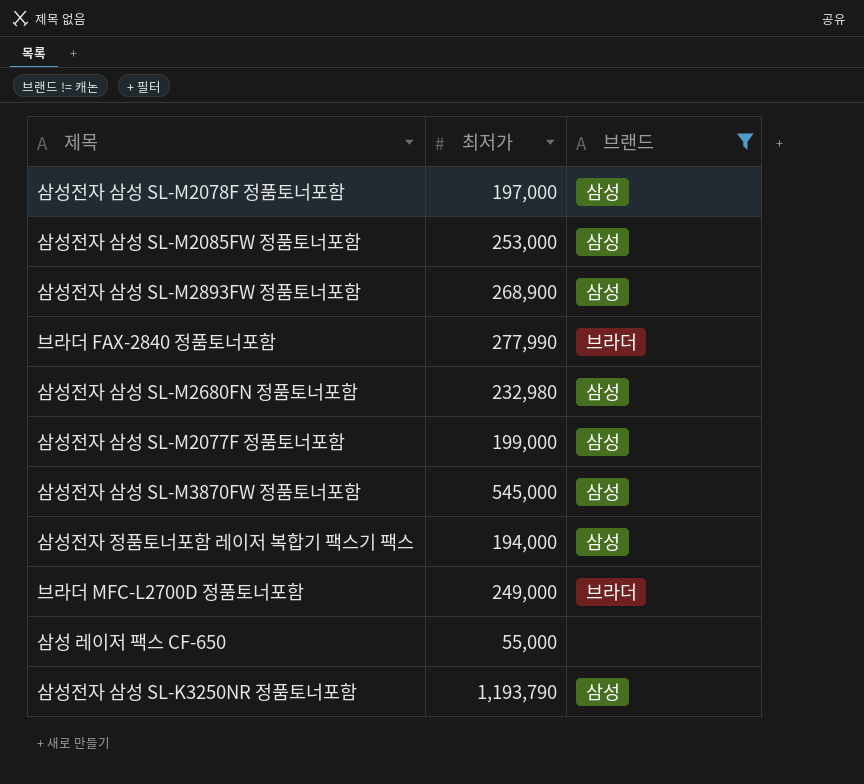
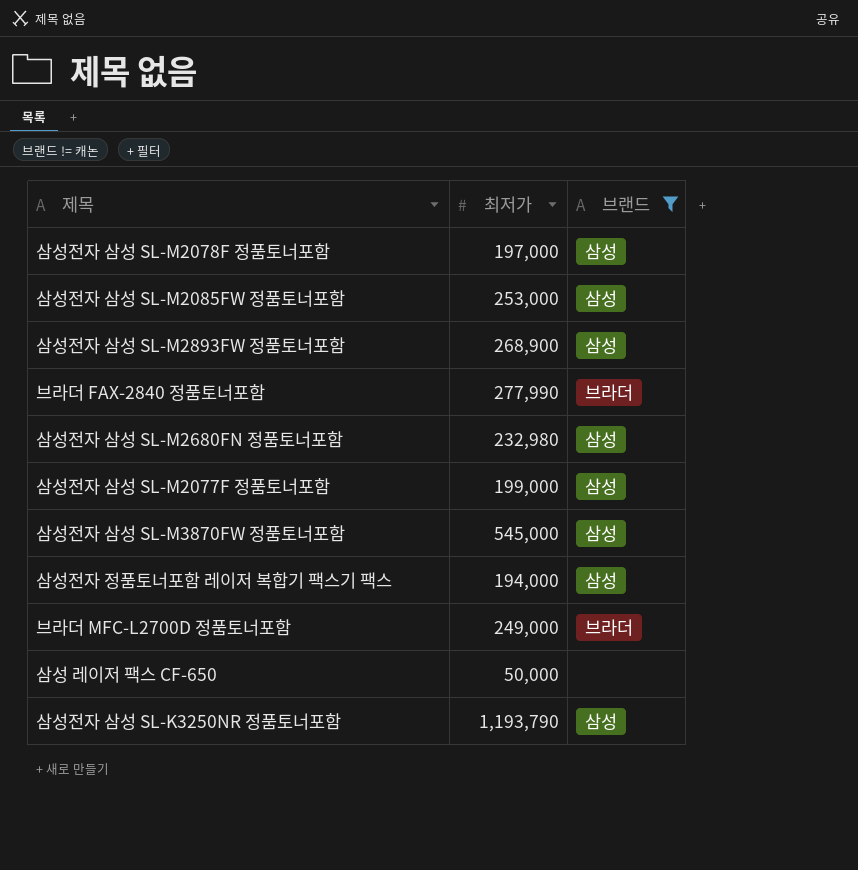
삼성 레이저 팩스 CF-650 | 최저가: 55,000 -> 50,000

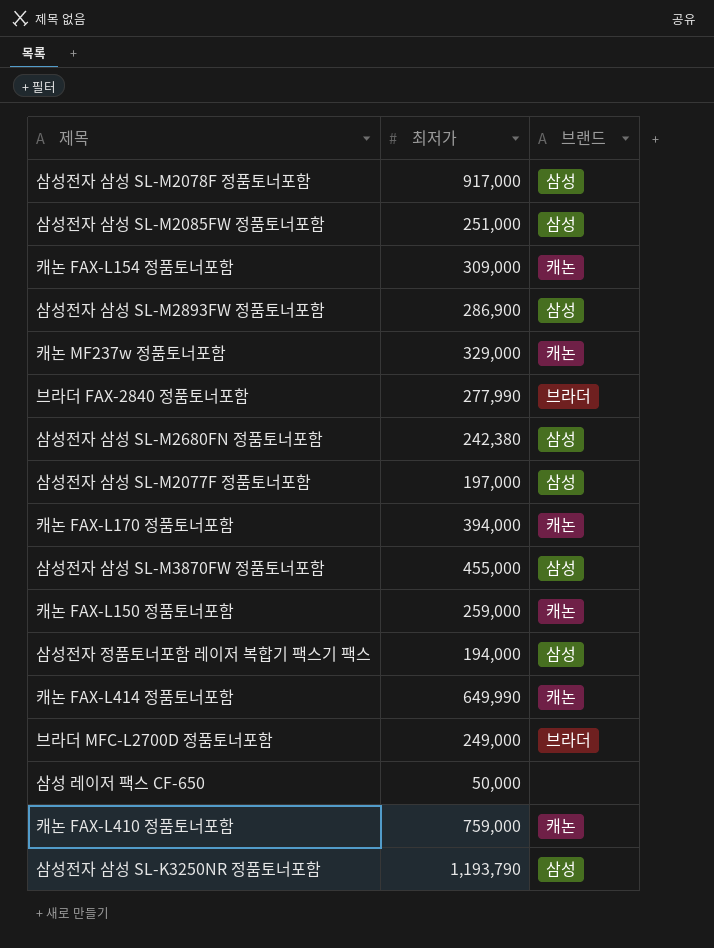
filter: 브랜드 != 캐논 -> none
삼성전자 삼성 SL-M2078F 정품토너포함 | 최저가: 197,000 -> 917,000
삼성전자 삼성 SL-M2085FW 정품토너포함 | 최저가: 253,000 -> 251,000
삼성전자 삼성 SL-M2893FW 정품토너포함 | 최저가: 268,900 -> 286,900
삼성전자 삼성 SL-M2680FN 정품토너포함 | 최저가: 232,980 -> 242,380
삼성전자 삼성 SL-M2077F 정품토너포함 | 최저가: 199,000 -> 197,000
삼성전자 삼성 SL-M3870FW 정품토너포함 | 최저가: 545,000 -> 455,000

